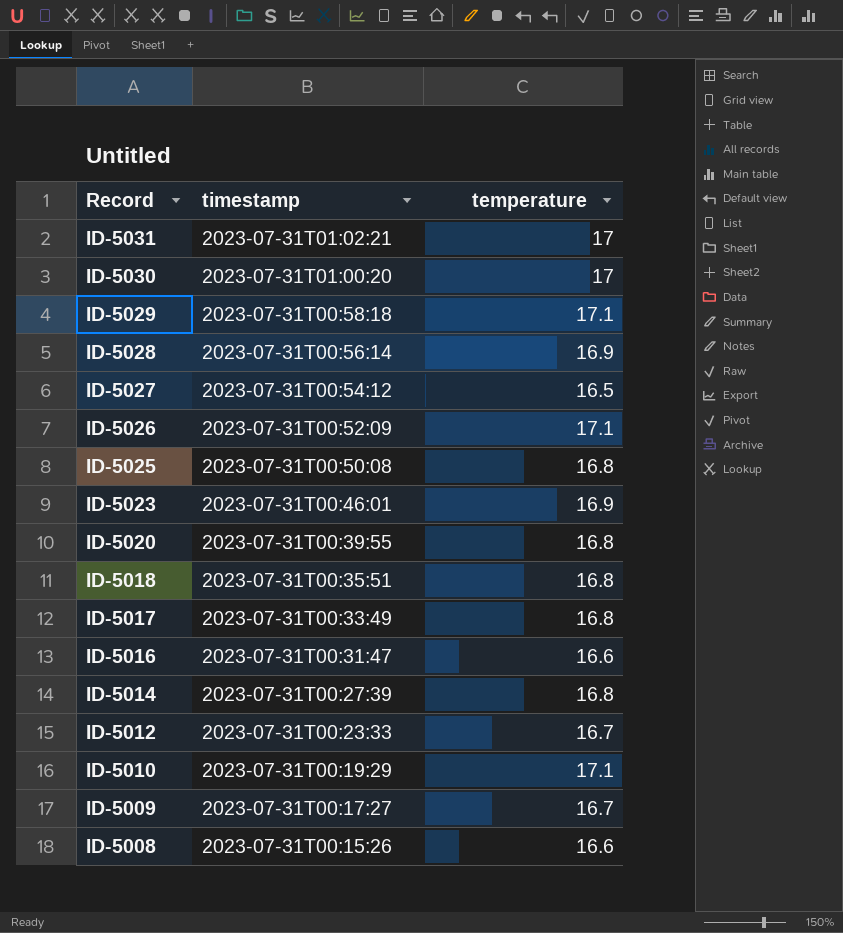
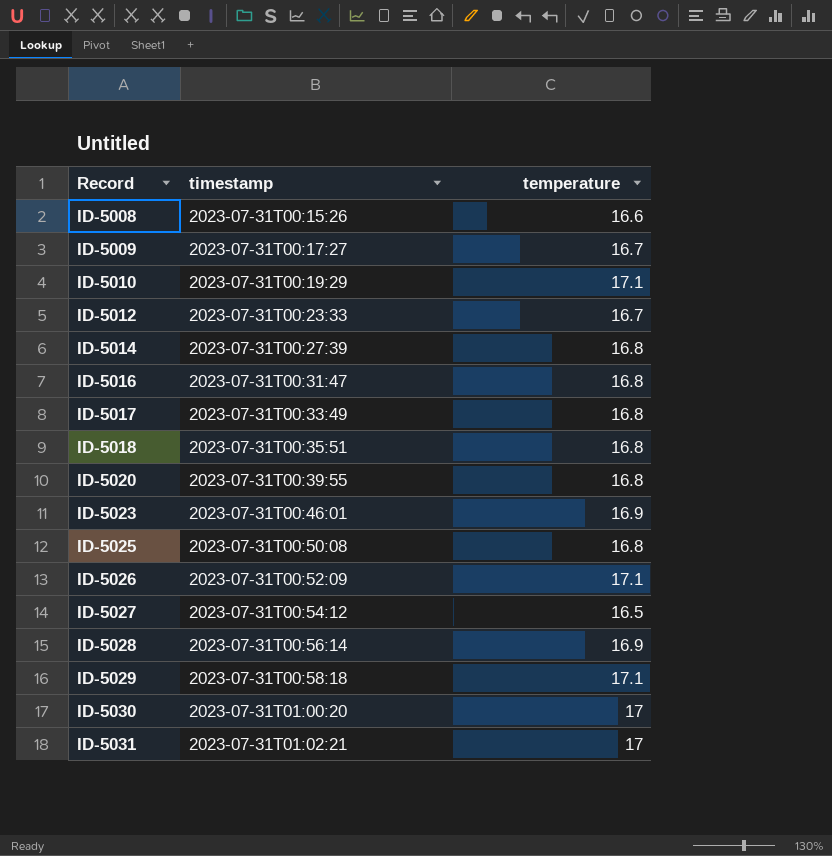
row order: Record descending -> Record ascending
ID-5016 | temperature: 16.6 -> 16.8

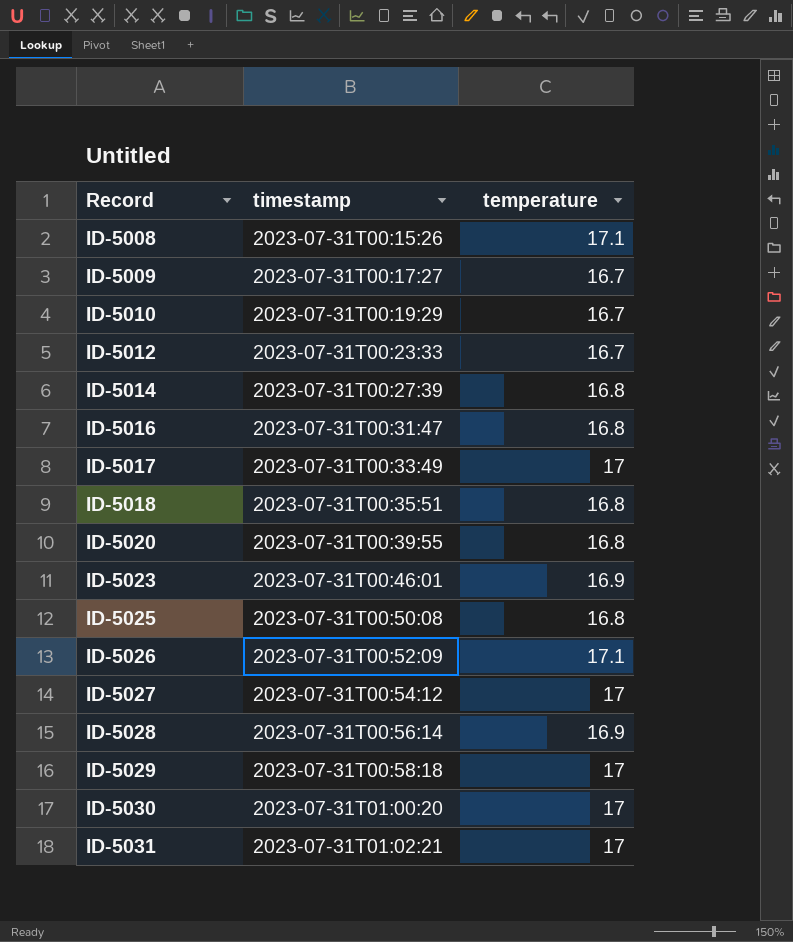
ID-5008 | temperature: 16.6 -> 17.1
ID-5010 | temperature: 17.1 -> 16.7
ID-5017 | temperature: 16.8 -> 17
ID-5027 | temperature: 16.5 -> 17
ID-5029 | temperature: 17.1 -> 17

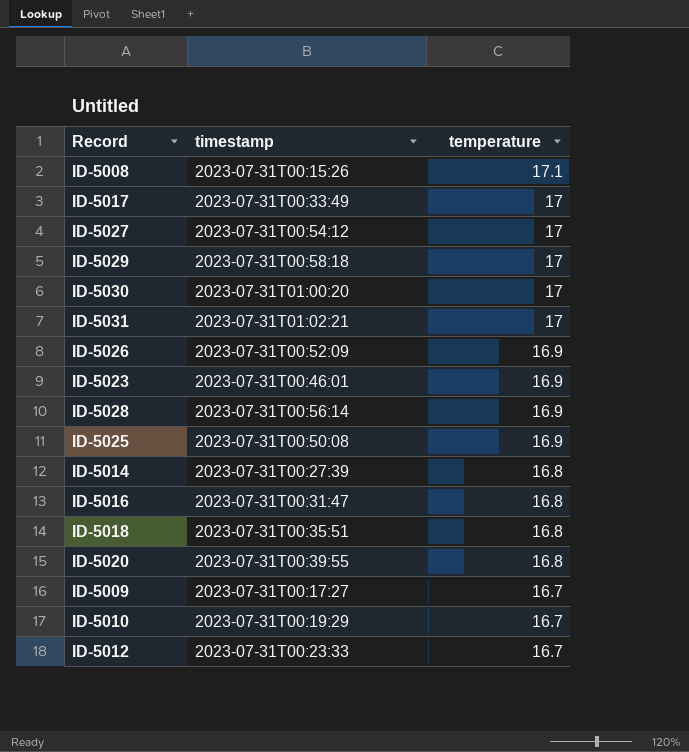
row order: Record ascending -> temperature descending
ID-5026 | temperature: 17.1 -> 16.9
ID-5025 | temperature: 16.8 -> 16.9

